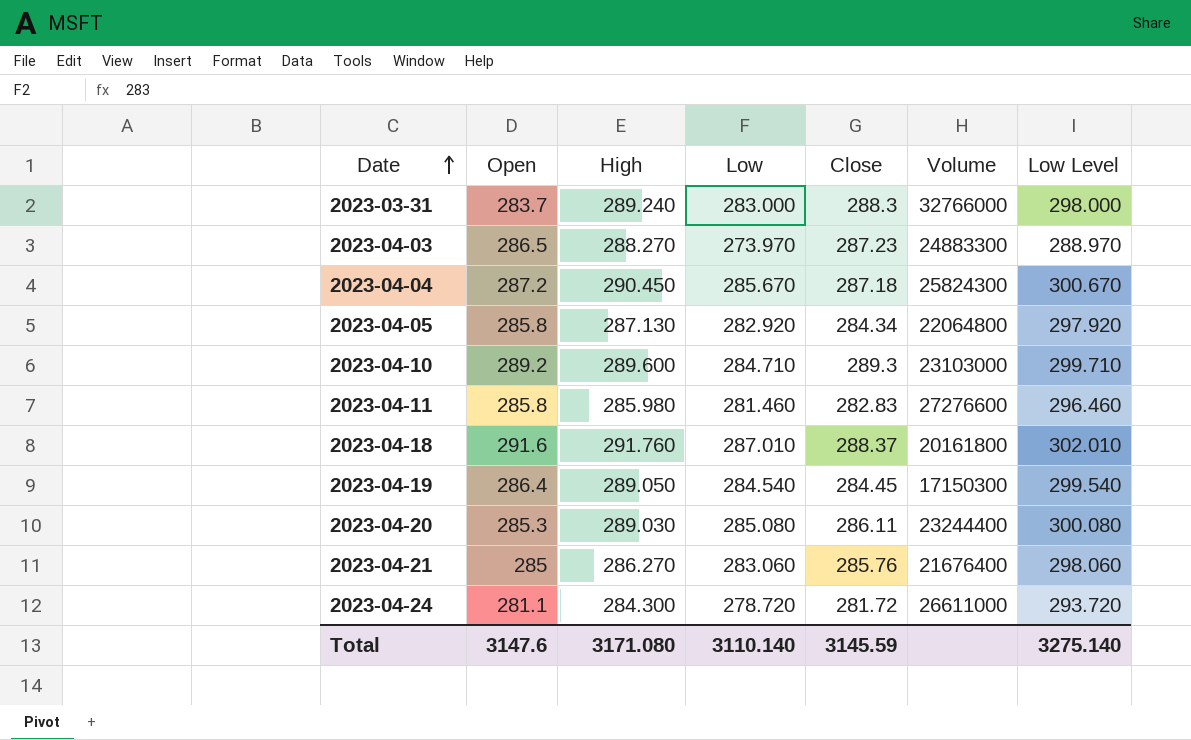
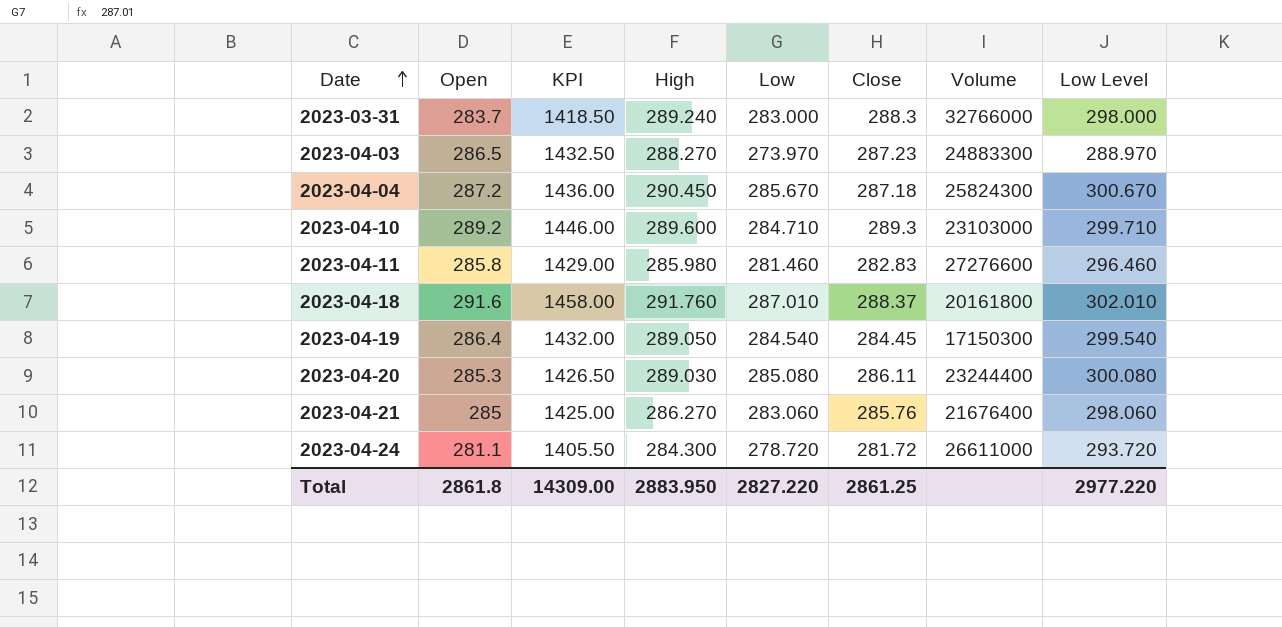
column KPI | formula: none -> [Open] * 5
row 2023-04-05: 285.8 | 287.130 | 282.920 | 284.34 | 22064800 | 297.920 -> none
Total | Open: 3147.6 -> 2861.8
Total | High: 3171.080 -> 2883.950
Total | Low: 3110.140 -> 2827.220
Total | Close: 3145.59 -> 2861.25
Total | Low Level: 3275.140 -> 2977.220

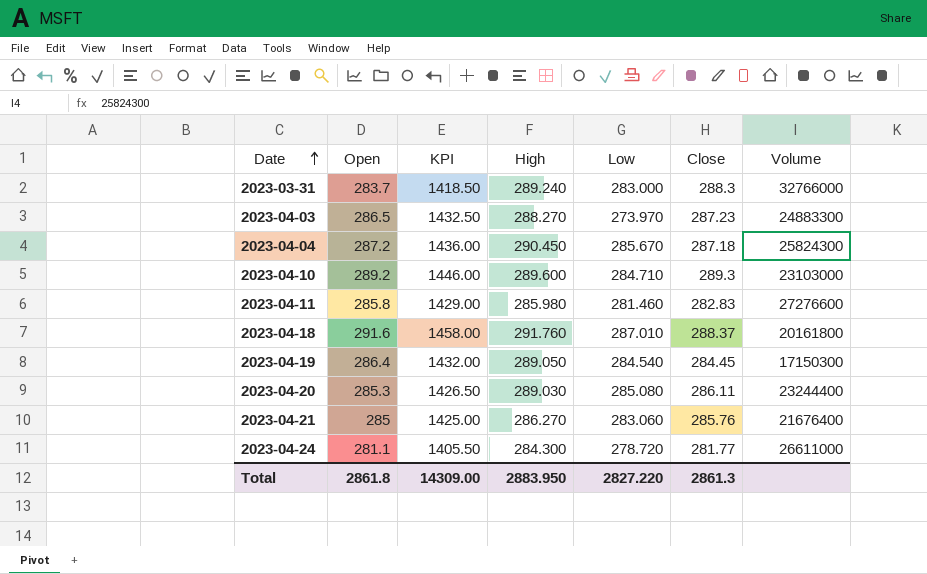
column Low Level | formula: [Low] + 15 -> none
2023-04-24 | Close: 281.72 -> 281.77
Total | Close: 2861.25 -> 2861.3

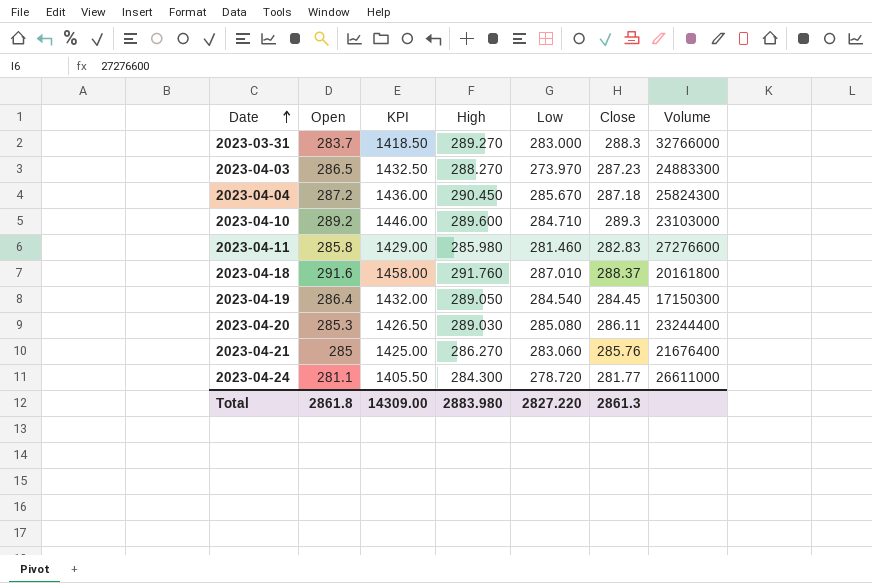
2023-03-31 | High: 289.240 -> 289.270
Total | High: 2883.950 -> 2883.980

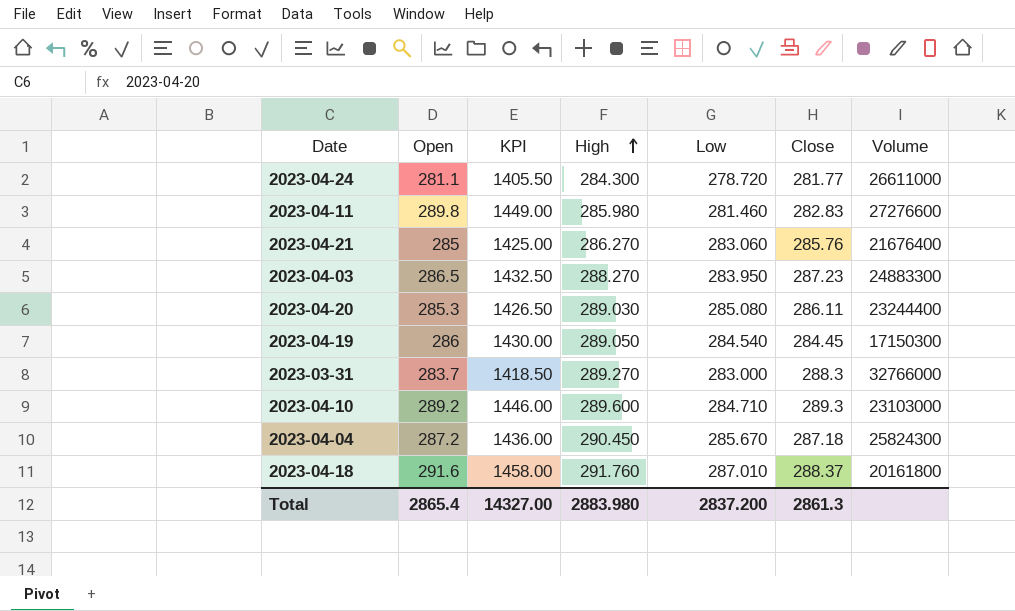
row order: Date ascending -> High ascending
2023-04-11 | Open: 285.8 -> 289.8
2023-04-11 | KPI: 1429.00 -> 1449.00
2023-04-03 | Low: 273.970 -> 283.950
2023-04-19 | Open: 286.4 -> 286
2023-04-19 | KPI: 1432.00 -> 1430.00
Total | Open: 2861.8 -> 2865.4
Total | KPI: 14309.00 -> 14327.00
Total | Low: 2827.220 -> 2837.200

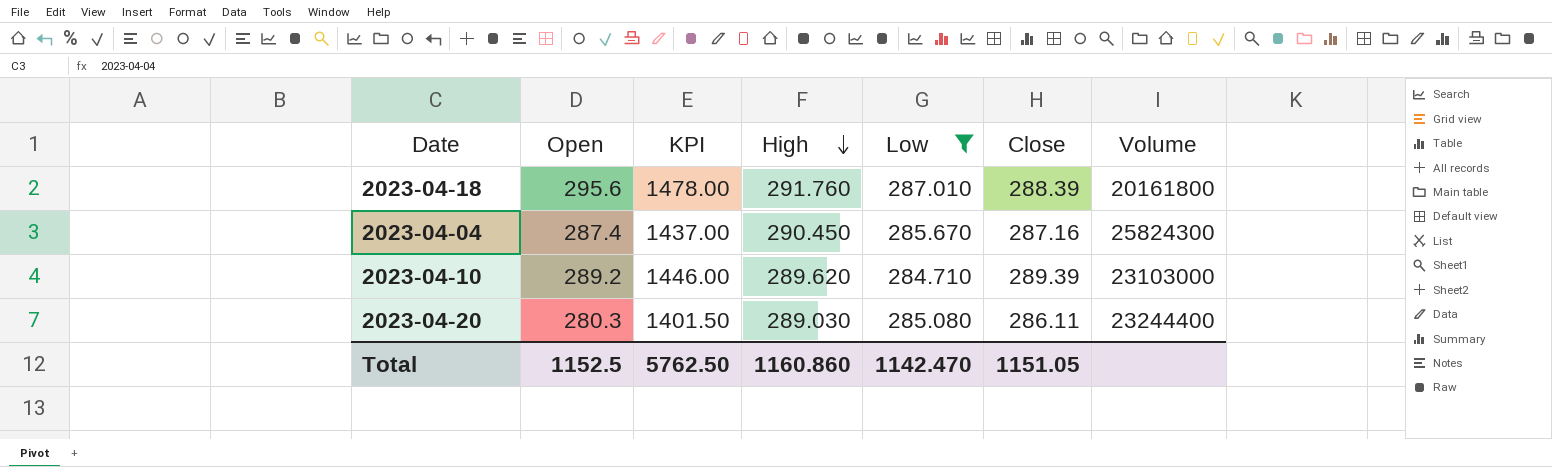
filter: none -> Low >= 284.710
row order: High ascending -> High descending
2023-04-18 | Open: 291.6 -> 295.6
2023-04-18 | KPI: 1458.00 -> 1478.00
2023-04-18 | Close: 288.37 -> 288.39
2023-04-04 | Open: 287.2 -> 287.4
2023-04-04 | KPI: 1436.00 -> 1437.00
2023-04-04 | Close: 287.18 -> 287.16
2023-04-10 | High: 289.600 -> 289.620
2023-04-10 | Close: 289.3 -> 289.39
2023-04-20 | Open: 285.3 -> 280.3
2023-04-20 | KPI: 1426.50 -> 1401.50
Total | Open: 2865.4 -> 1152.5
Total | KPI: 14327.00 -> 5762.50
Total | High: 2883.980 -> 1160.860
Total | Low: 2837.200 -> 1142.470
Total | Close: 2861.3 -> 1151.05

